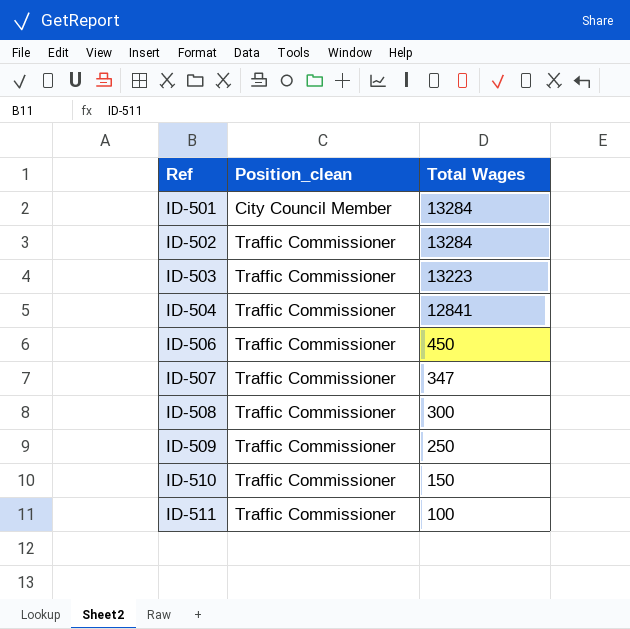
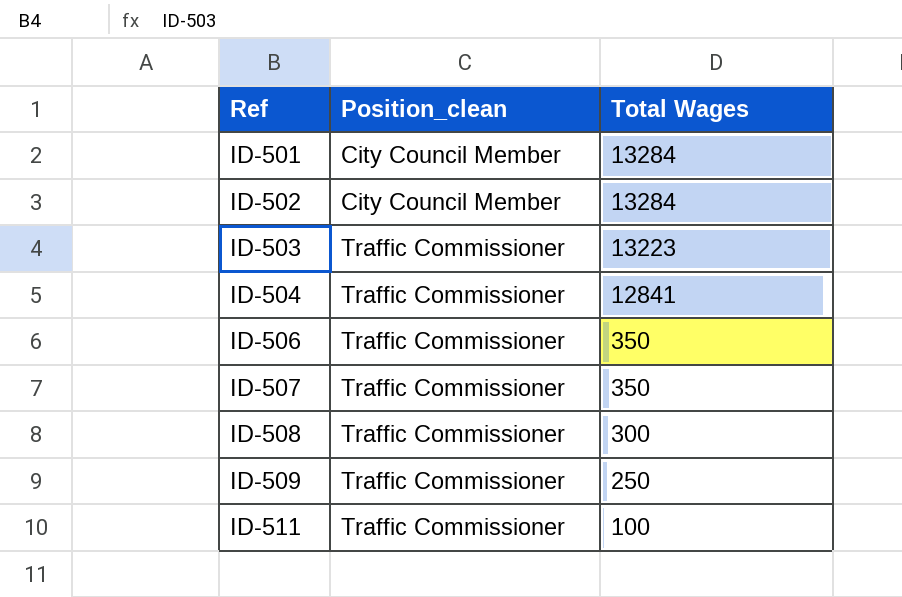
row ID-510: Traffic Commissioner | 150 -> none
ID-502 | Position_clean: Traffic Commissioner -> City Council Member
ID-506 | Total Wages: 450 -> 350
ID-507 | Total Wages: 347 -> 350

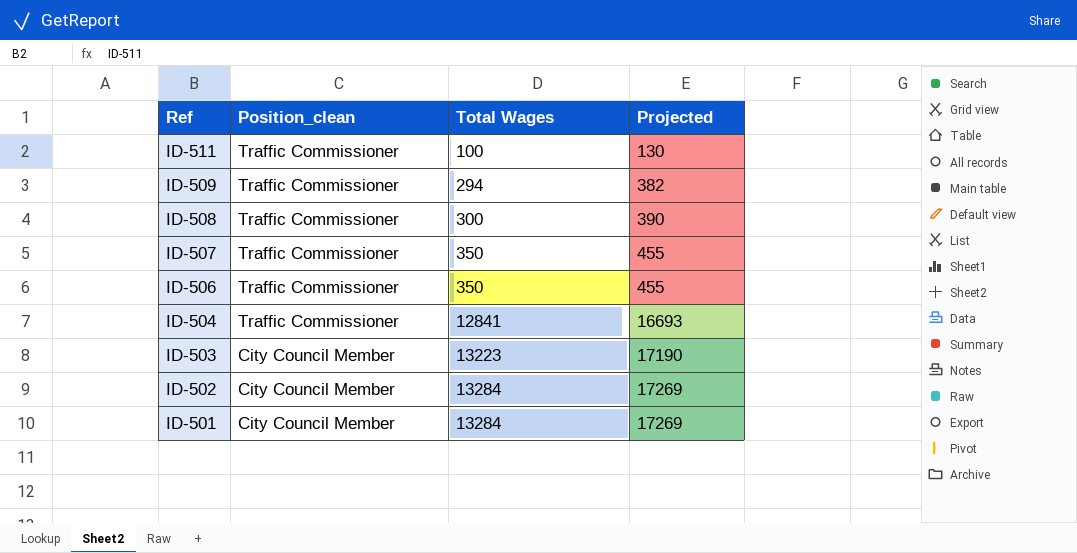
row order: Ref ascending -> Ref descending
column Projected | formula: none -> [Total Wages] * 1.3
ID-509 | Total Wages: 250 -> 294
ID-503 | Position_clean: Traffic Commissioner -> City Council Member

